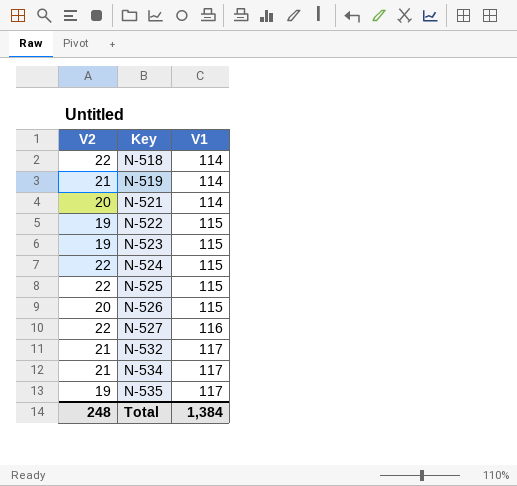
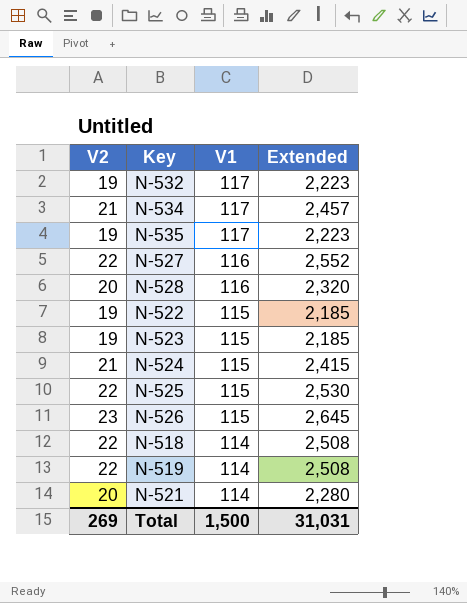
row order: Key ascending -> V1 descending
column Extended | formula: none -> [V2] * [V1]
N-532 | V2: 21 -> 19
row N-528: none -> 20 | 116 | 2,320
N-524 | V2: 22 -> 21
N-526 | V2: 20 -> 23
N-519 | V2: 21 -> 22
Total | V2: 248 -> 269
Total | V1: 1,384 -> 1,500

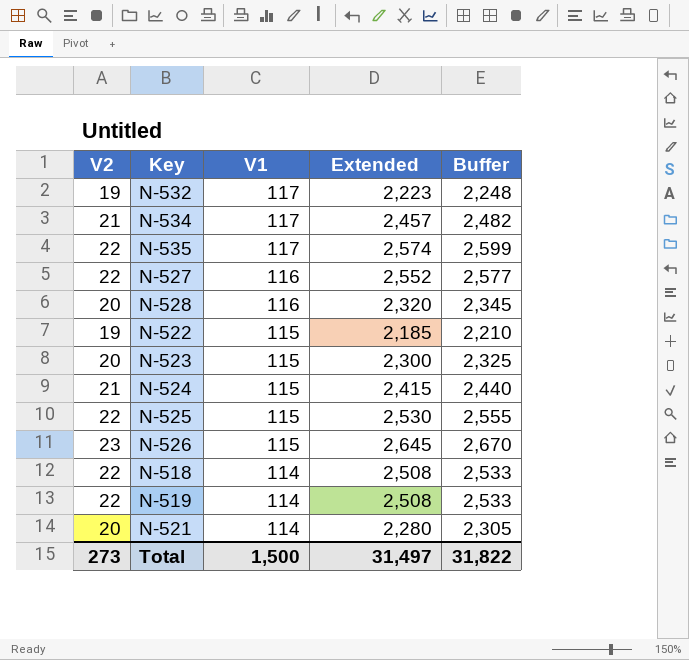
column Buffer | formula: none -> [Extended] + 25
N-535 | V2: 19 -> 22
N-535 | Extended: 2,223 -> 2,574
N-523 | V2: 19 -> 20
N-523 | Extended: 2,185 -> 2,300
Total | V2: 269 -> 273
Total | Extended: 31,031 -> 31,497

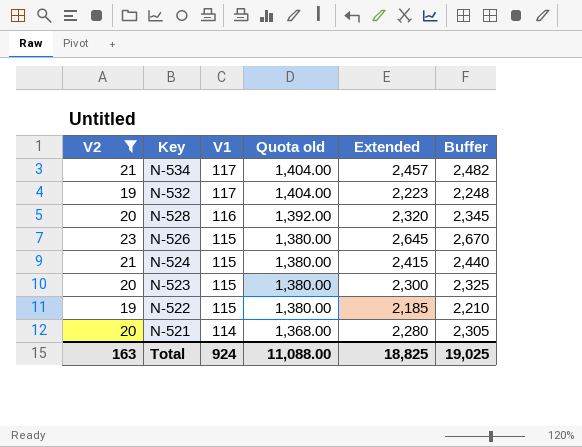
filter: none -> V2 != 22
row order: V1 descending -> Key descending
column Quota old | formula: none -> [V1] * 12
Total | V2: 273 -> 163
Total | V1: 1,500 -> 924
Total | Extended: 31,497 -> 18,825
Total | Buffer: 31,822 -> 19,025

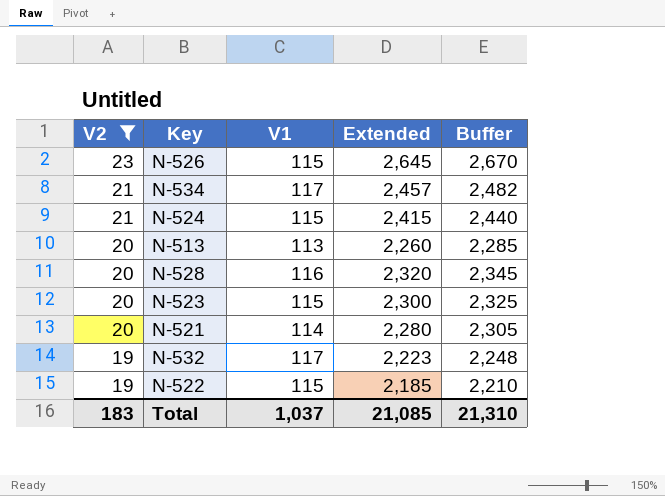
row order: Key descending -> V2 descending
column Quota old | formula: [V1] * 12 -> none
row N-513: none -> 20 | 113 | 2,260 | 2,285
Total | V2: 163 -> 183
Total | V1: 924 -> 1,037
Total | Extended: 18,825 -> 21,085
Total | Buffer: 19,025 -> 21,310

